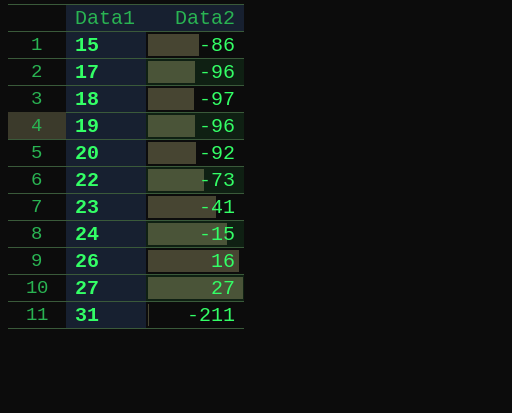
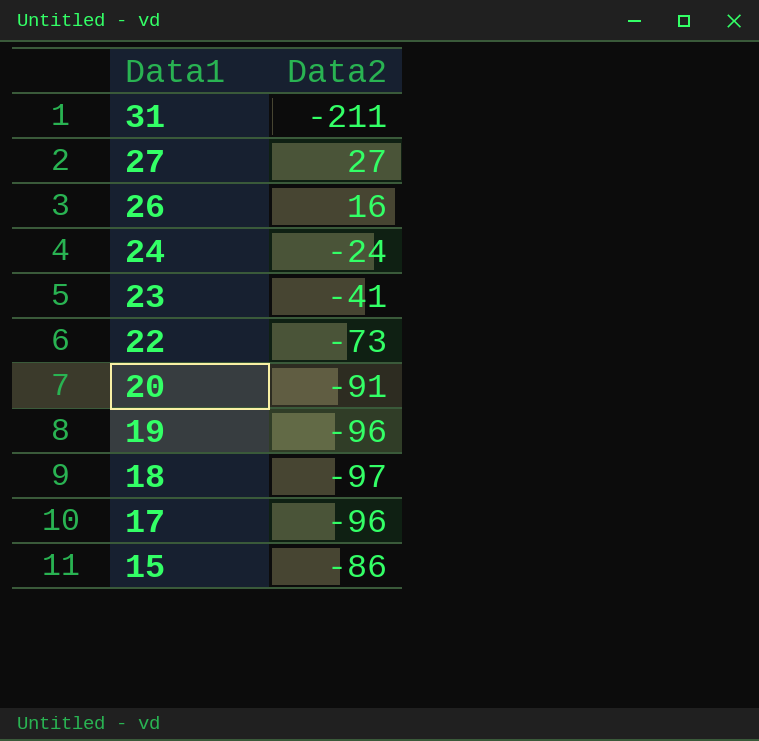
row order: Data1 ascending -> Data1 descending
24 | Data2: -15 -> -24
20 | Data2: -92 -> -91

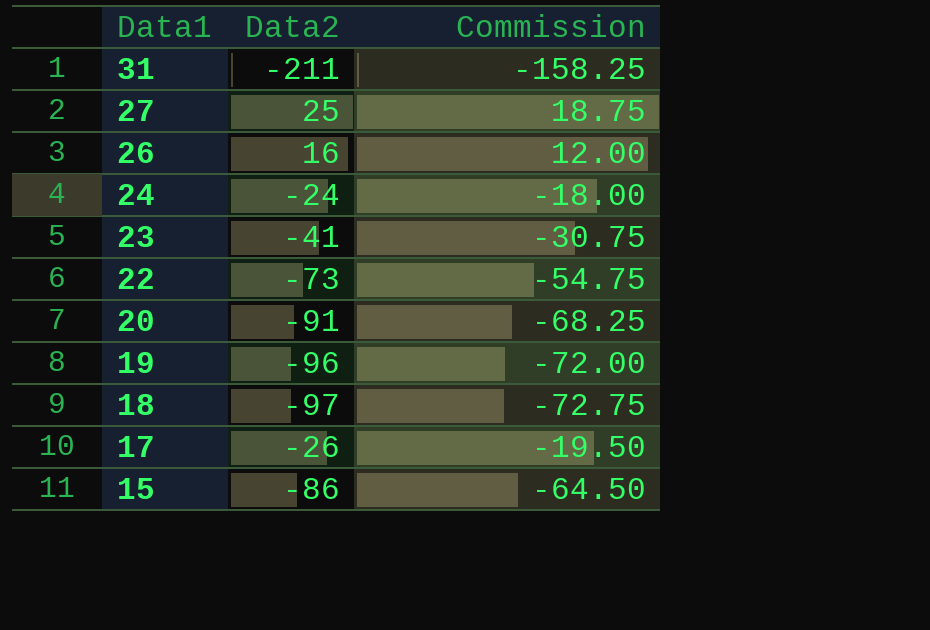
column Commission | formula: none -> [Data2] * 0.75
27 | Data2: 27 -> 25
17 | Data2: -96 -> -26

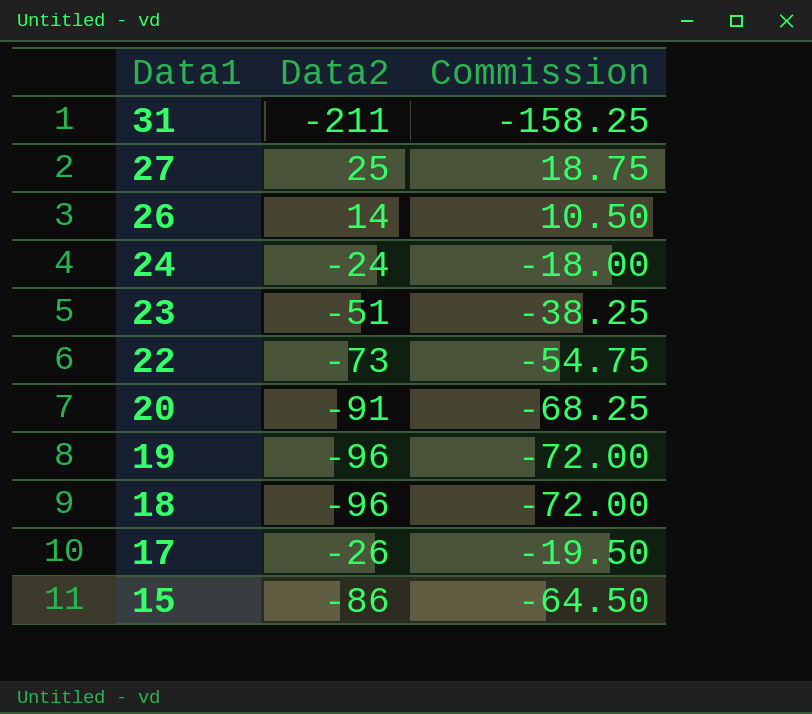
26 | Data2: 16 -> 14
26 | Commission: 12.00 -> 10.50
23 | Data2: -41 -> -51
23 | Commission: -30.75 -> -38.25
18 | Data2: -97 -> -96
18 | Commission: -72.75 -> -72.00

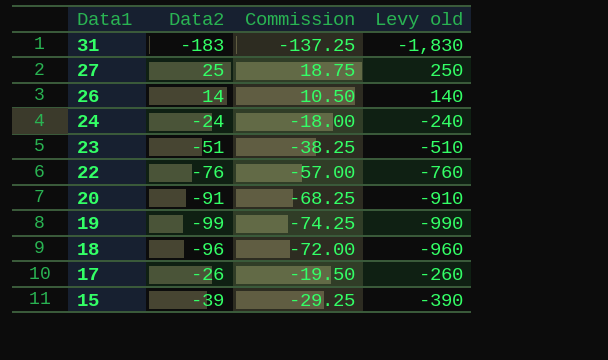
column Levy old | formula: none -> [Data2] * 10
31 | Data2: -211 -> -183
31 | Commission: -158.25 -> -137.25
22 | Data2: -73 -> -76
22 | Commission: -54.75 -> -57.00
19 | Data2: -96 -> -99
19 | Commission: -72.00 -> -74.25
15 | Data2: -86 -> -39
15 | Commission: -64.50 -> -29.25

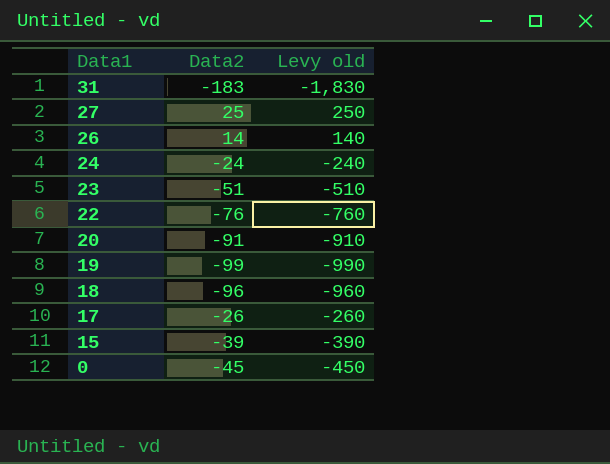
column Commission | formula: [Data2] * 0.75 -> none
row 0: none -> -45 | -450

